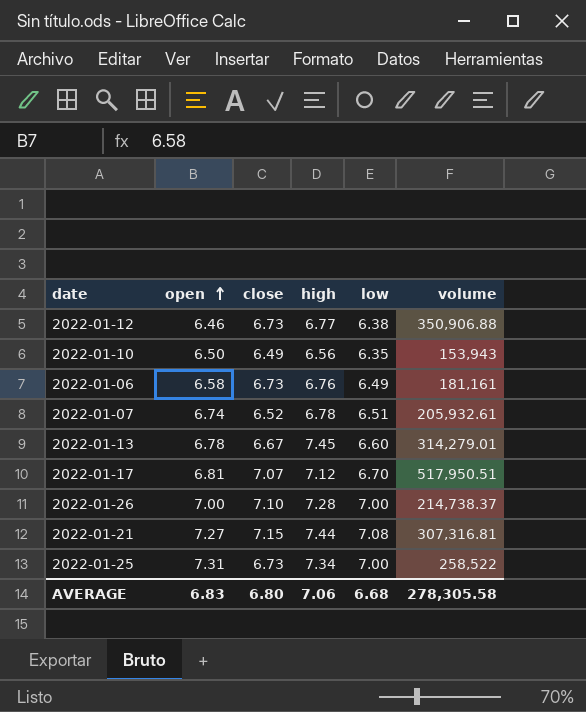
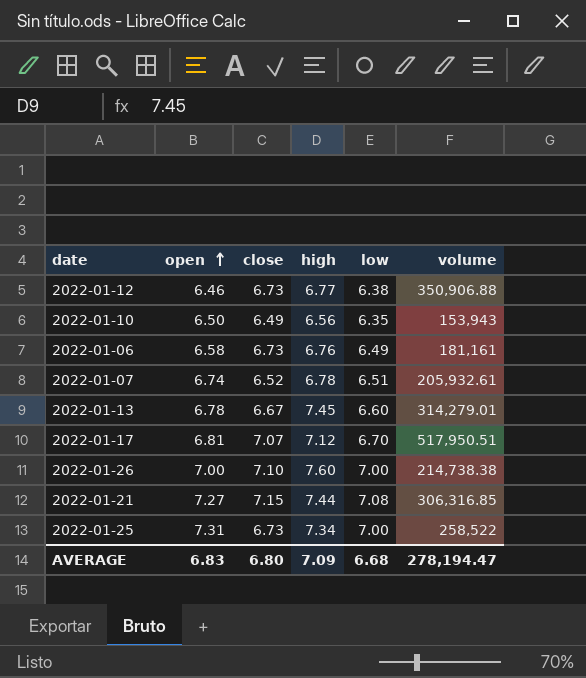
2022-01-26 | high: 7.28 -> 7.60
2022-01-26 | volume: 214,738.37 -> 214,738.38
2022-01-21 | volume: 307,316.81 -> 306,316.85
AVERAGE | high: 7.06 -> 7.09
AVERAGE | volume: 278,305.58 -> 278,194.47

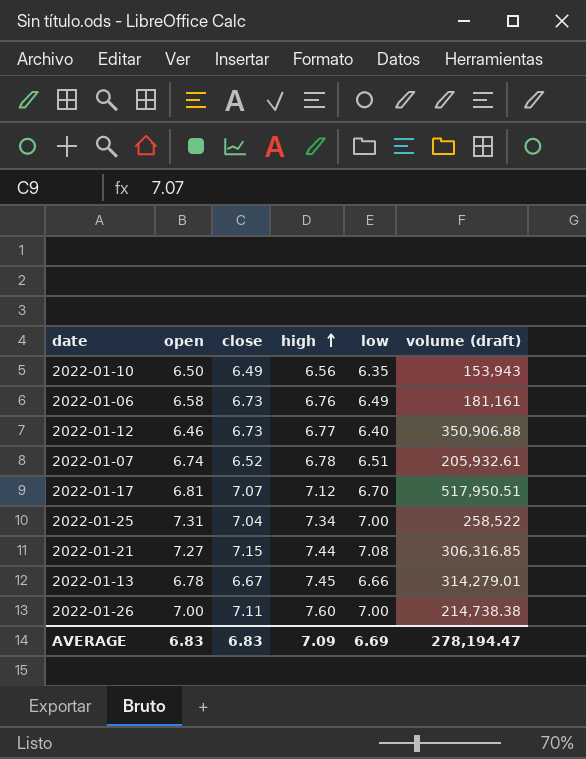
row order: open ascending -> high ascending
column name: volume -> volume (draft)
2022-01-12 | low: 6.38 -> 6.40
2022-01-25 | close: 6.73 -> 7.04
2022-01-13 | low: 6.60 -> 6.66
2022-01-26 | close: 7.10 -> 7.11
AVERAGE | close: 6.80 -> 6.83
AVERAGE | low: 6.68 -> 6.69

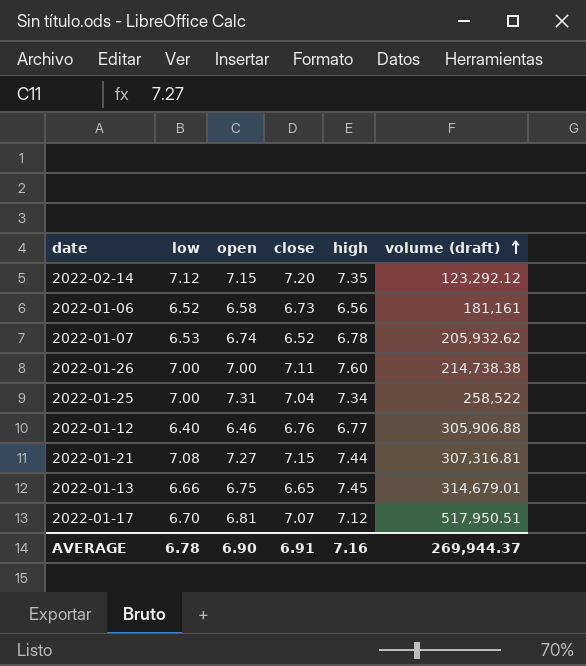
row order: high ascending -> volume (draft) ascending
column low | position: 5 -> 2
row 2022-01-10: 6.50 | 6.49 | 6.56 | 6.35 | 153,943 -> none
row 2022-02-14: none -> 7.12 | 7.15 | 7.20 | 7.35 | 123,292.12
2022-01-06 | low: 6.49 -> 6.52
2022-01-06 | high: 6.76 -> 6.56
2022-01-07 | low: 6.51 -> 6.53
2022-01-07 | volume (draft): 205,932.61 -> 205,932.62
2022-01-12 | close: 6.73 -> 6.76
2022-01-12 | volume (draft): 350,906.88 -> 305,906.88
2022-01-21 | volume (draft): 306,316.85 -> 307,316.81
2022-01-13 | open: 6.78 -> 6.75
2022-01-13 | close: 6.67 -> 6.65
2022-01-13 | volume (draft): 314,279.01 -> 314,679.01
AVERAGE | low: 6.69 -> 6.78
AVERAGE | open: 6.83 -> 6.90
AVERAGE | close: 6.83 -> 6.91
AVERAGE | high: 7.09 -> 7.16
AVERAGE | volume (draft): 278,194.47 -> 269,944.37

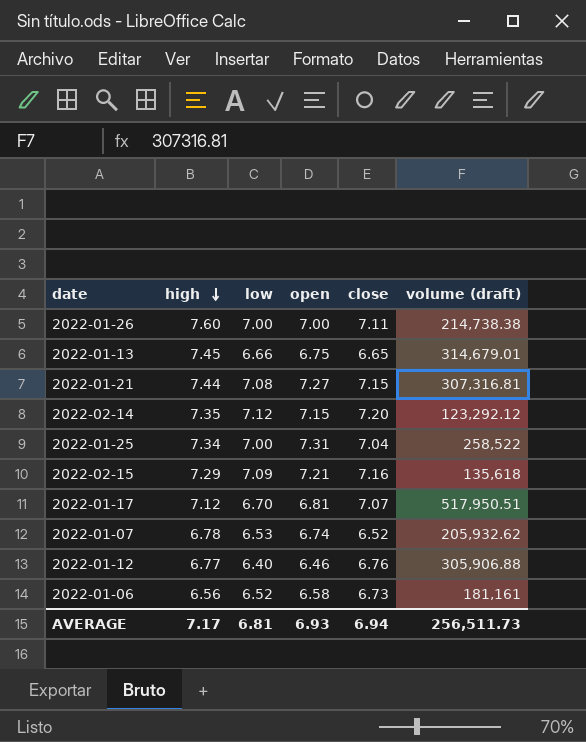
row order: volume (draft) ascending -> high descending
column high | position: 5 -> 2
row 2022-02-15: none -> 7.29 | 7.09 | 7.21 | 7.16 | 135,618
AVERAGE | high: 7.16 -> 7.17
AVERAGE | low: 6.78 -> 6.81
AVERAGE | open: 6.90 -> 6.93
AVERAGE | close: 6.91 -> 6.94
AVERAGE | volume (draft): 269,944.37 -> 256,511.73

